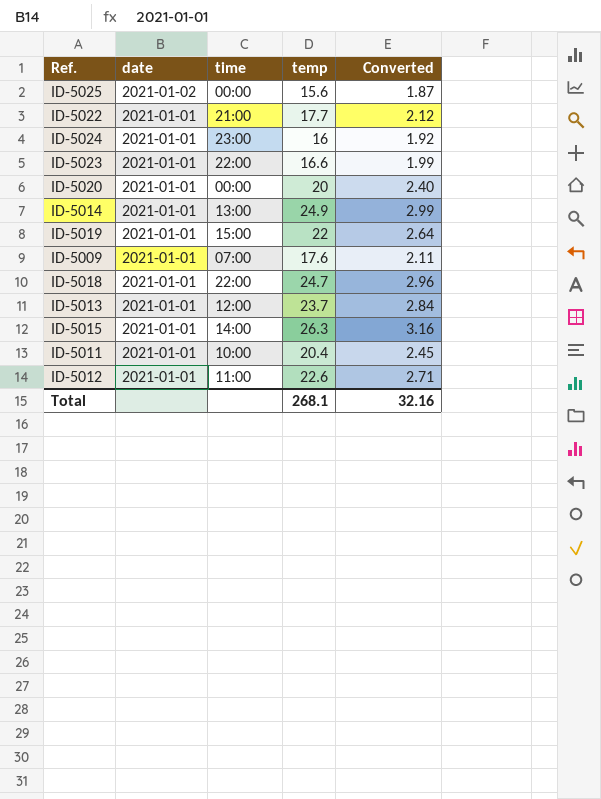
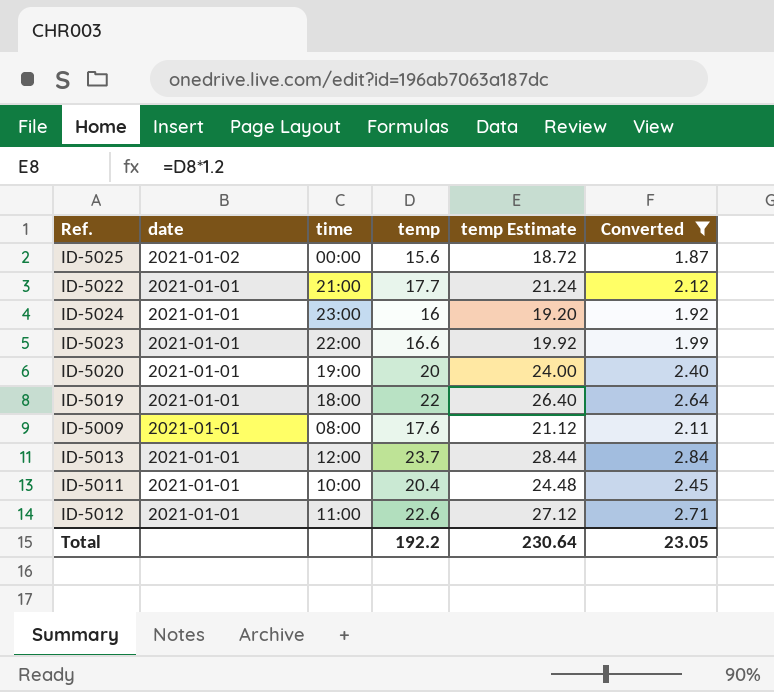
filter: none -> Converted <= 2.84
column temp Estimate | formula: none -> [temp] * 1.2
ID-5020 | time: 00:00 -> 19:00
ID-5019 | time: 15:00 -> 18:00
ID-5009 | time: 07:00 -> 08:00
Total | temp: 268.1 -> 192.2
Total | Converted: 32.16 -> 23.05

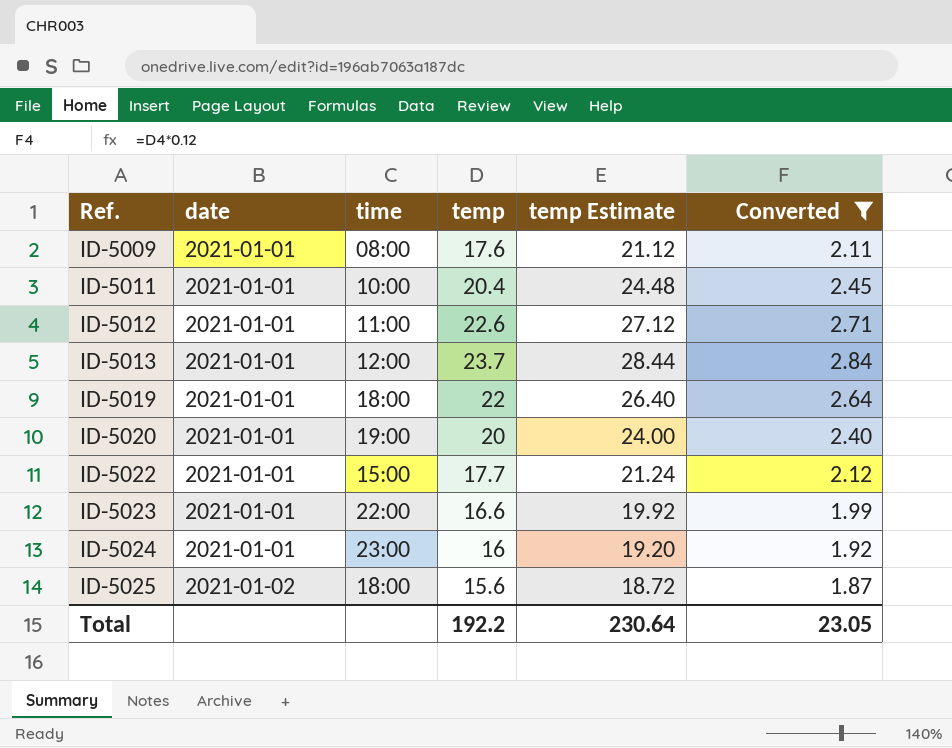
row order: date descending -> Ref. ascending
ID-5022 | time: 21:00 -> 15:00
ID-5025 | time: 00:00 -> 18:00

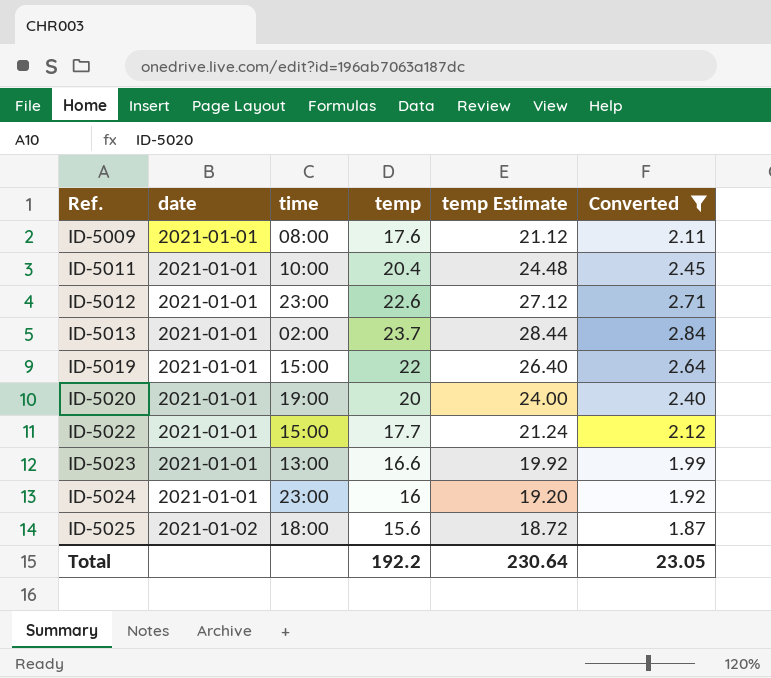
ID-5012 | time: 11:00 -> 23:00
ID-5013 | time: 12:00 -> 02:00
ID-5019 | time: 18:00 -> 15:00
ID-5023 | time: 22:00 -> 13:00

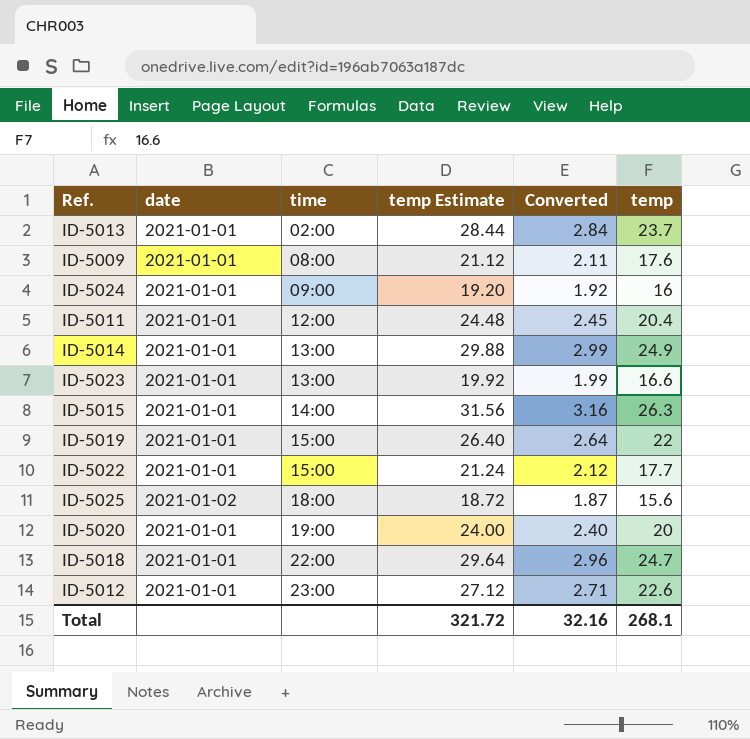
filter: Converted <= 2.84 -> none
row order: Ref. ascending -> time ascending
column temp | position: 4 -> 6
ID-5024 | time: 23:00 -> 09:00
ID-5011 | time: 10:00 -> 12:00
Total | temp Estimate: 230.64 -> 321.72
Total | Converted: 23.05 -> 32.16
Total | temp: 192.2 -> 268.1

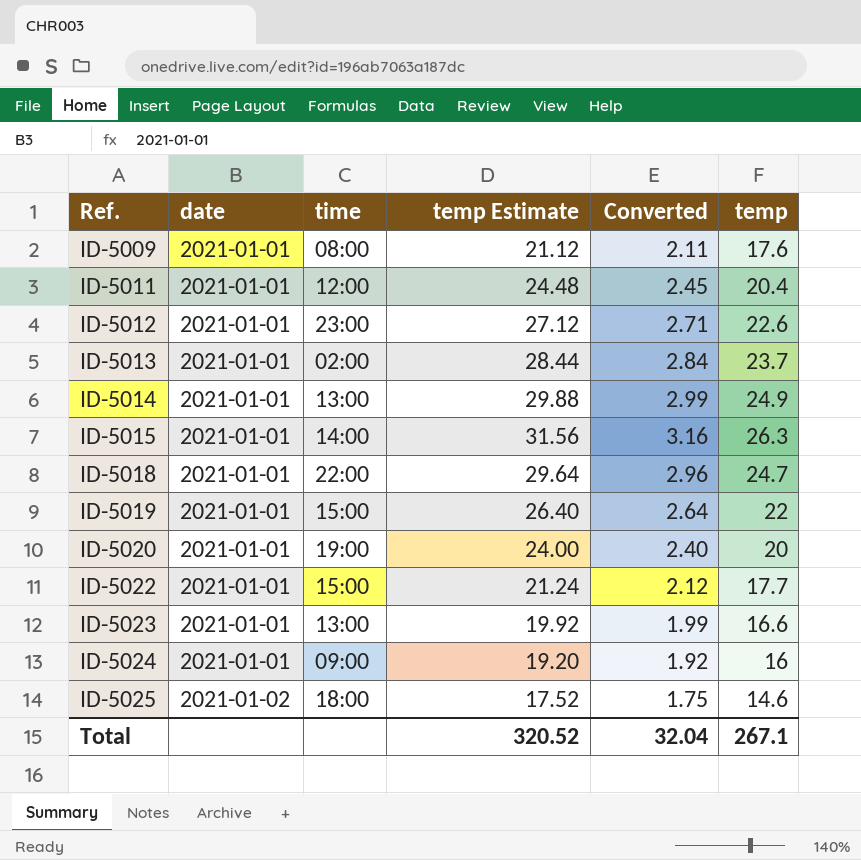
row order: time ascending -> Ref. ascending
ID-5025 | temp Estimate: 18.72 -> 17.52
ID-5025 | Converted: 1.87 -> 1.75
ID-5025 | temp: 15.6 -> 14.6
Total | temp Estimate: 321.72 -> 320.52
Total | Converted: 32.16 -> 32.04
Total | temp: 268.1 -> 267.1

